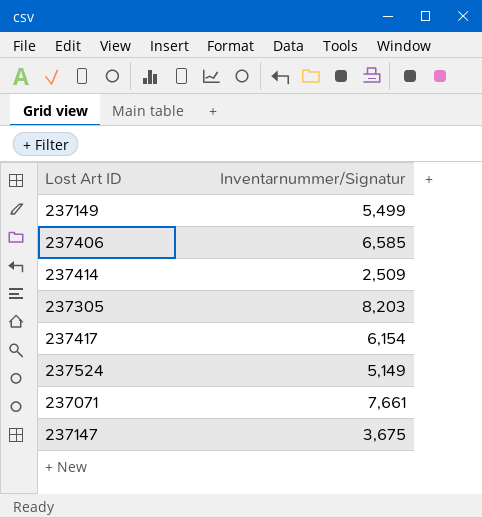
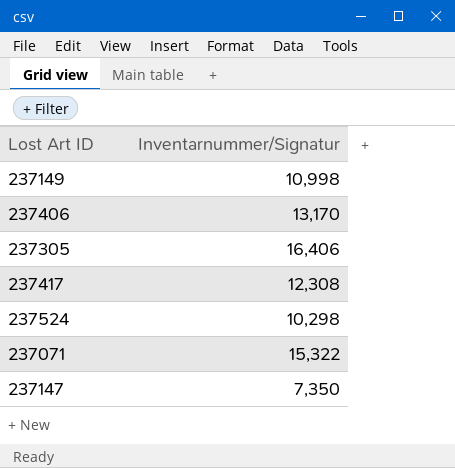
row 237414: 2,509 -> none
237149 | Inventarnummer/Signatur: 5,499 -> 10,998
237406 | Inventarnummer/Signatur: 6,585 -> 13,170
237305 | Inventarnummer/Signatur: 8,203 -> 16,406
237417 | Inventarnummer/Signatur: 6,154 -> 12,308
237524 | Inventarnummer/Signatur: 5,149 -> 10,298
237071 | Inventarnummer/Signatur: 7,661 -> 15,322
237147 | Inventarnummer/Signatur: 3,675 -> 7,350

